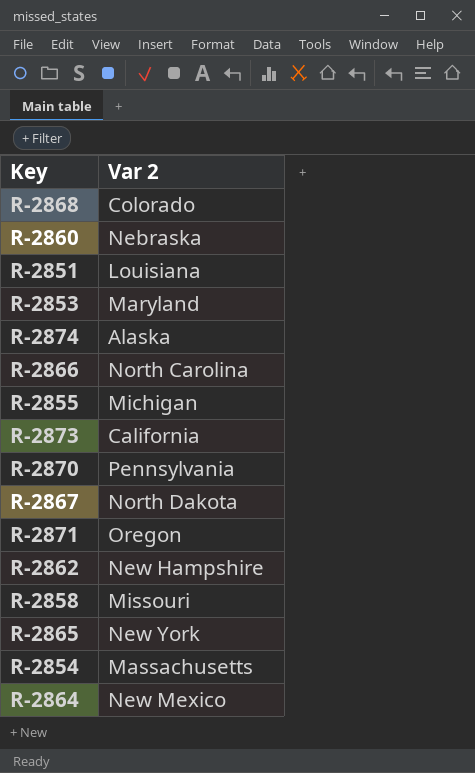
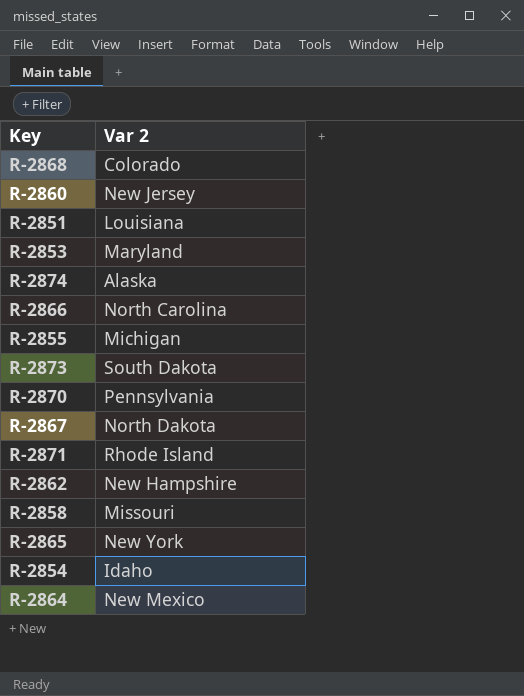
R-2860 | Var 2: Nebraska -> New Jersey
R-2873 | Var 2: California -> South Dakota
R-2871 | Var 2: Oregon -> Rhode Island
R-2854 | Var 2: Massachusetts -> Idaho

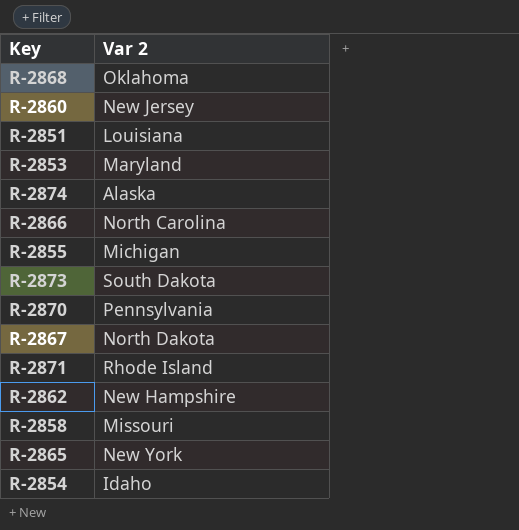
row R-2864: New Mexico -> none
R-2868 | Var 2: Colorado -> Oklahoma

